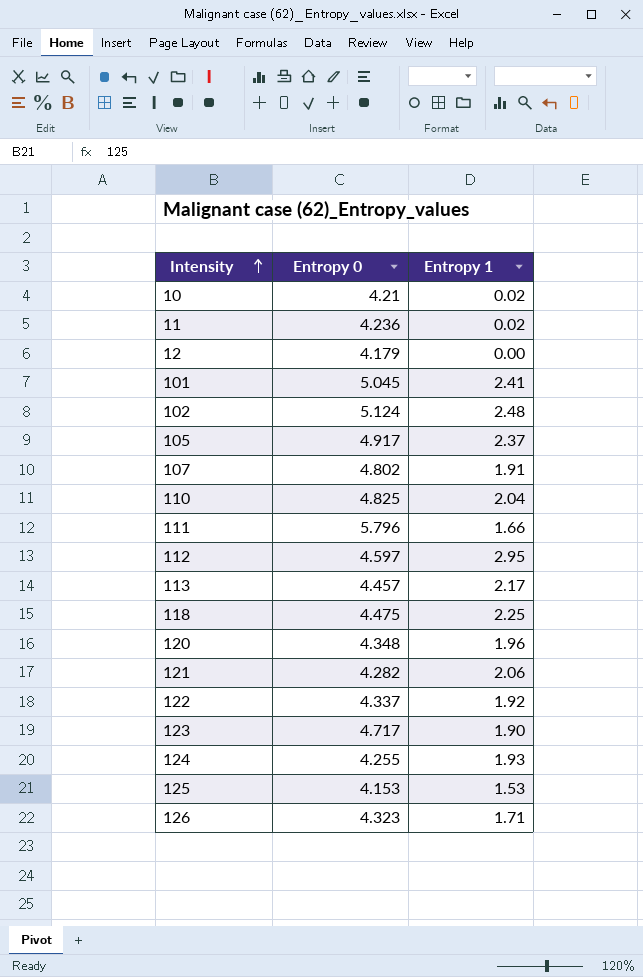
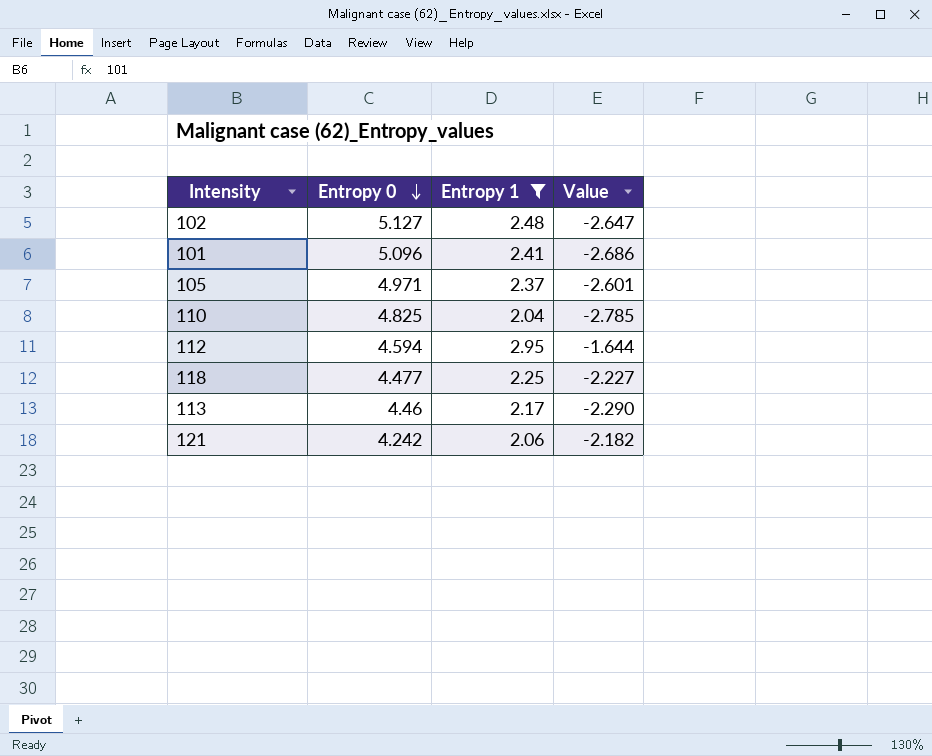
filter: none -> Entropy 1 >= 2.04
row order: Intensity ascending -> Entropy 0 descending
column Value | formula: none -> [Entropy 1] - [Entropy 0]
102 | Entropy 0: 5.124 -> 5.127
101 | Entropy 0: 5.045 -> 5.096
105 | Entropy 0: 4.917 -> 4.971
112 | Entropy 0: 4.597 -> 4.594
118 | Entropy 0: 4.475 -> 4.477
113 | Entropy 0: 4.457 -> 4.46
121 | Entropy 0: 4.282 -> 4.242

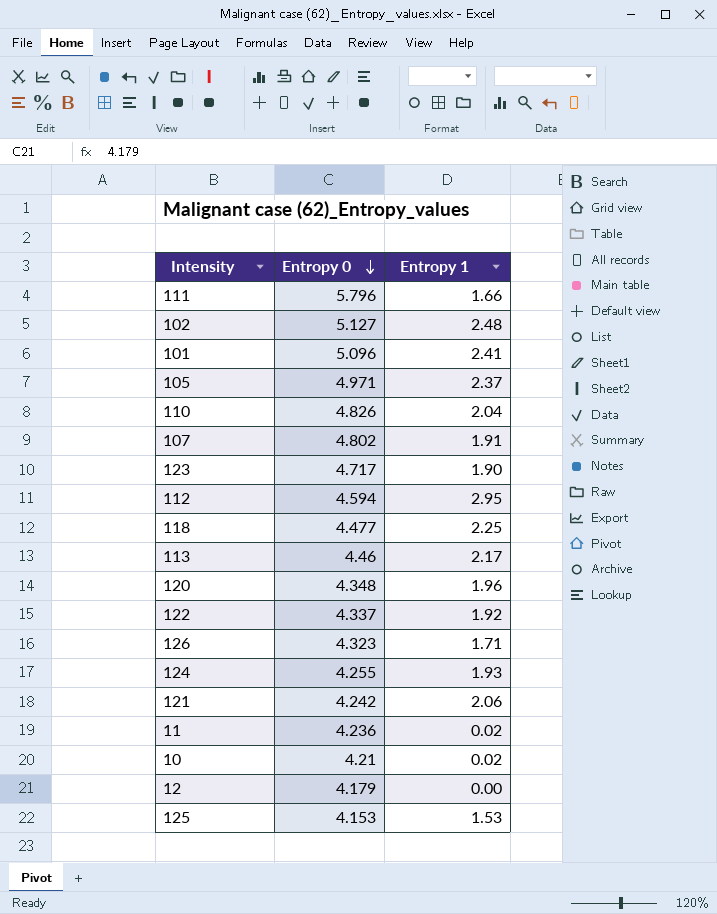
filter: Entropy 1 >= 2.04 -> none
column Value | formula: [Entropy 1] - [Entropy 0] -> none
110 | Entropy 0: 4.825 -> 4.826

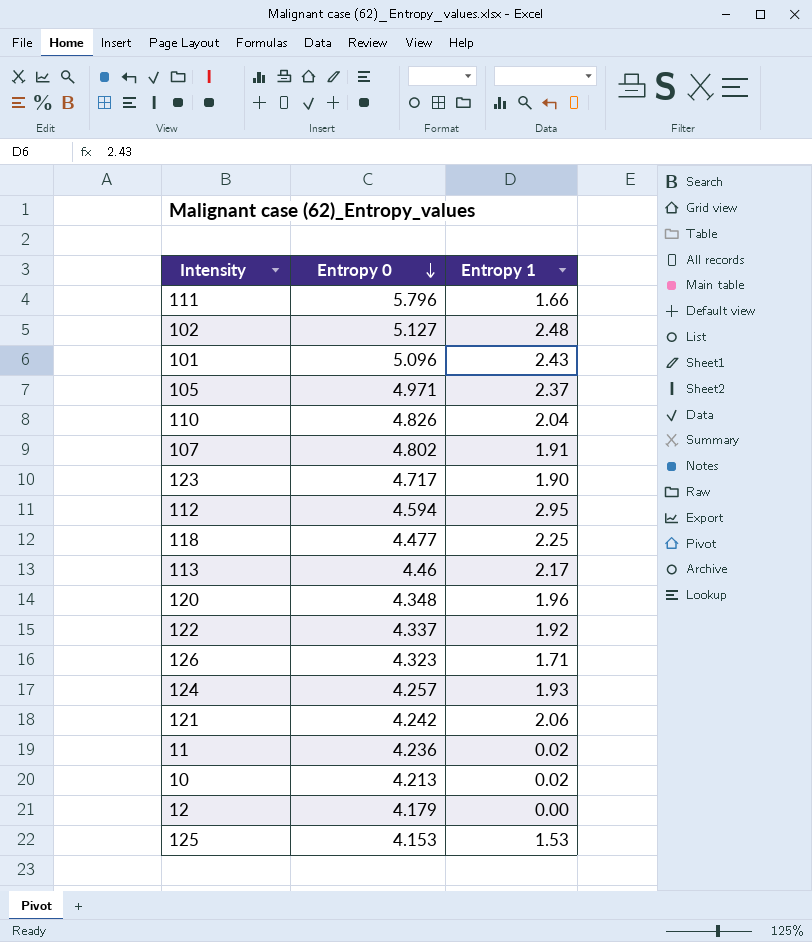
101 | Entropy 1: 2.41 -> 2.43
124 | Entropy 0: 4.255 -> 4.257
10 | Entropy 0: 4.21 -> 4.213

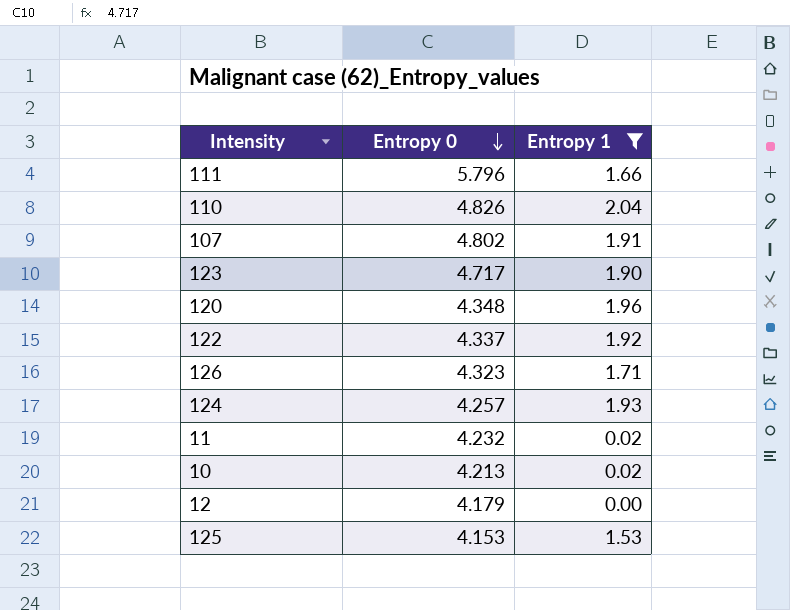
filter: none -> Entropy 1 <= 2.04
11 | Entropy 0: 4.236 -> 4.232

